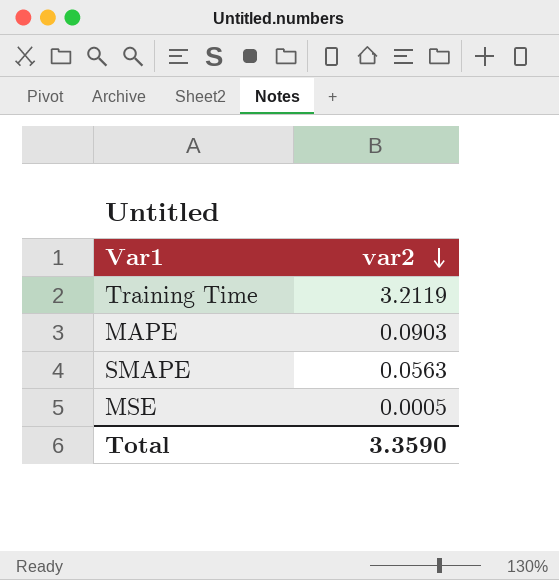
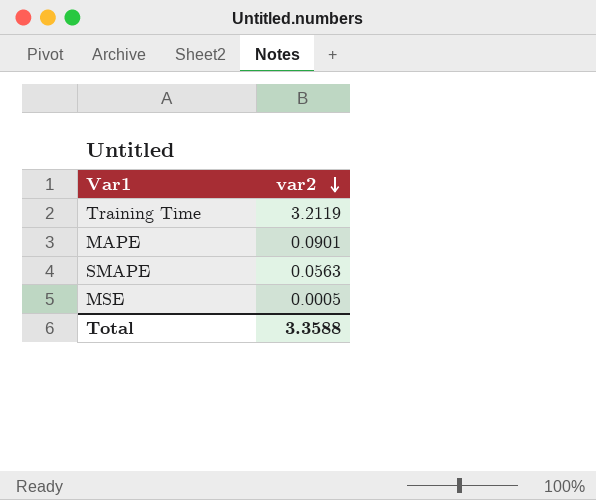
MAPE | var2: 0.0903 -> 0.0901
Total | var2: 3.3590 -> 3.3588

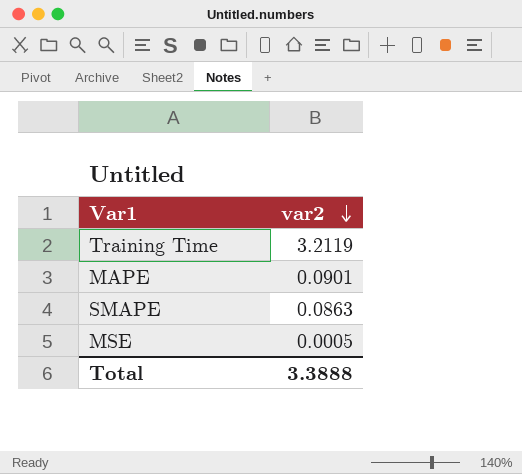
SMAPE | var2: 0.0563 -> 0.0863
Total | var2: 3.3588 -> 3.3888

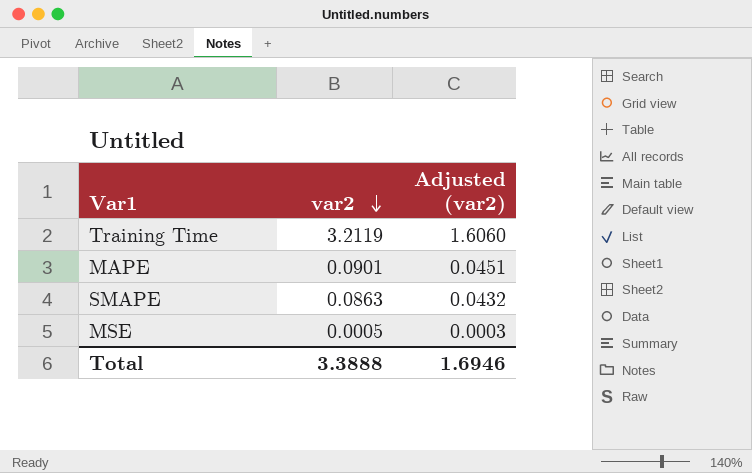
column Adjusted (var2) | formula: none -> [var2] * 0.5

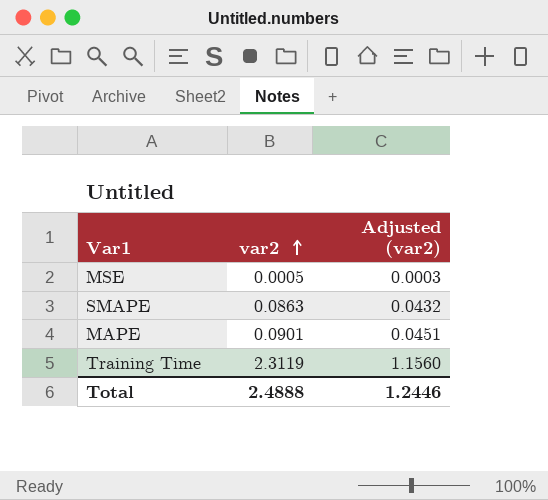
row order: var2 descending -> var2 ascending
Training Time | var2: 3.2119 -> 2.3119
Training Time | Adjusted (var2): 1.6060 -> 1.1560
Total | var2: 3.3888 -> 2.4888
Total | Adjusted (var2): 1.6946 -> 1.2446

